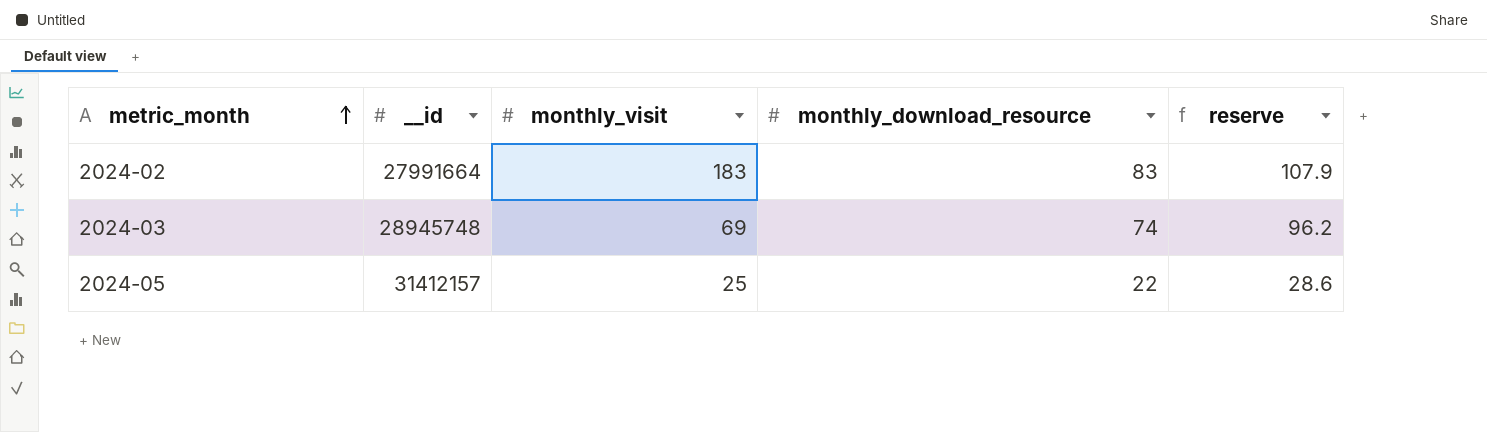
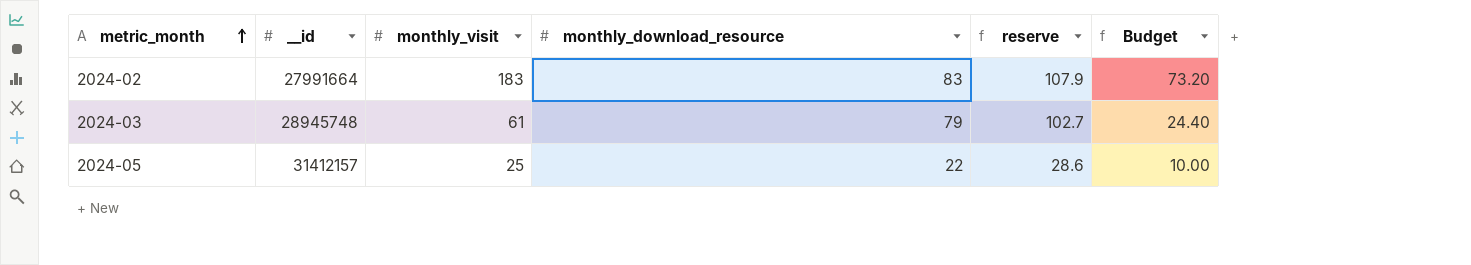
column Budget | formula: none -> [monthly_visit] * 0.4
2024-03 | monthly_visit: 69 -> 61
2024-03 | monthly_download_resource: 74 -> 79
2024-03 | reserve: 96.2 -> 102.7

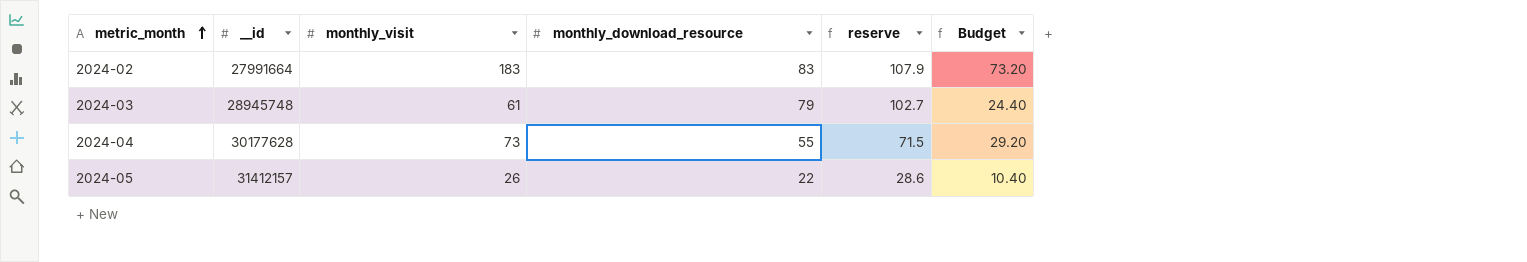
row 2024-04: none -> 30177628 | 73 | 55 | 71.5 | 29.20
2024-05 | monthly_visit: 25 -> 26
2024-05 | Budget: 10.00 -> 10.40

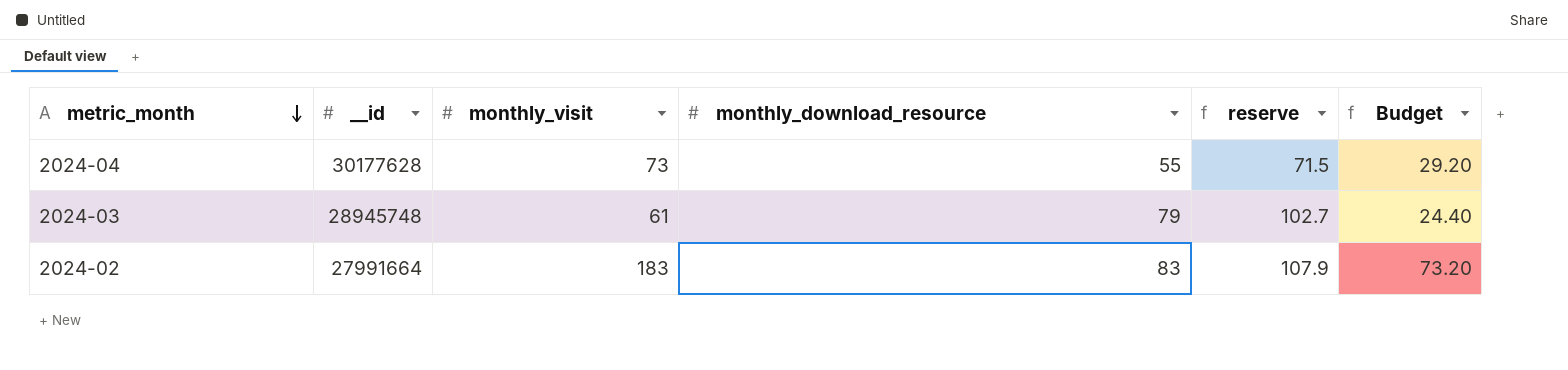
row order: metric_month ascending -> metric_month descending
row 2024-05: 31412157 | 26 | 22 | 28.6 | 10.40 -> none

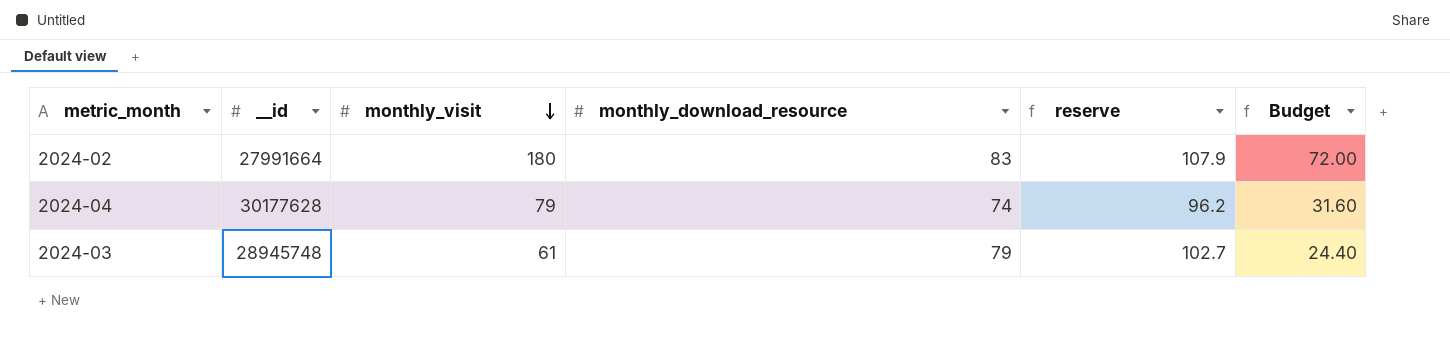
row order: metric_month descending -> monthly_visit descending
2024-02 | monthly_visit: 183 -> 180
2024-02 | Budget: 73.20 -> 72.00
2024-04 | monthly_visit: 73 -> 79
2024-04 | monthly_download_resource: 55 -> 74
2024-04 | reserve: 71.5 -> 96.2
2024-04 | Budget: 29.20 -> 31.60

